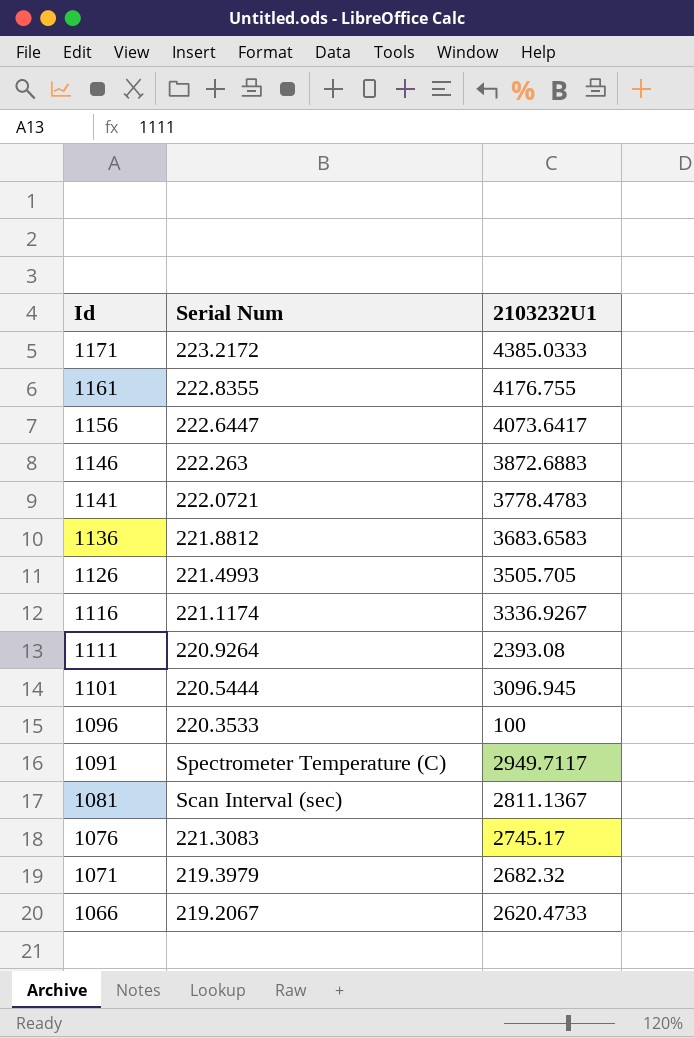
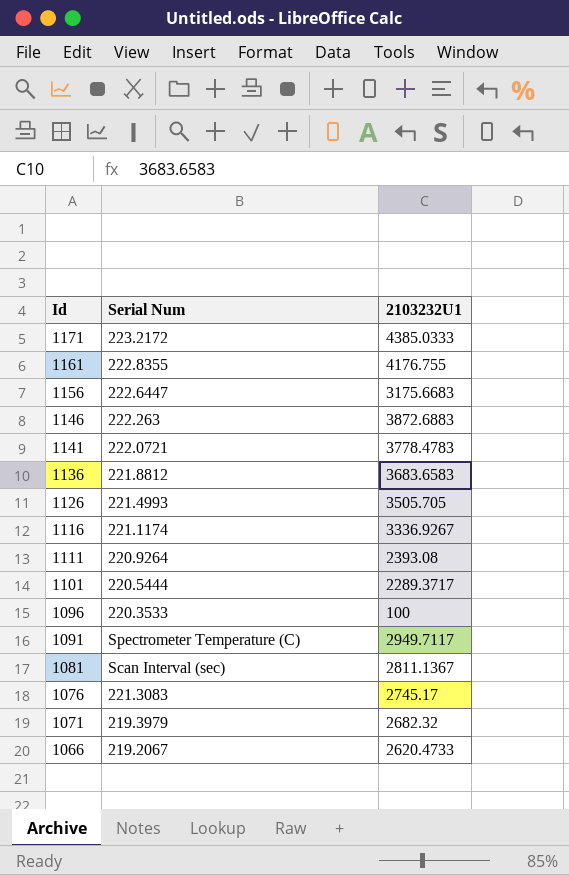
1156 | 2103232U1: 4073.6417 -> 3175.6683
1101 | 2103232U1: 3096.945 -> 2289.3717

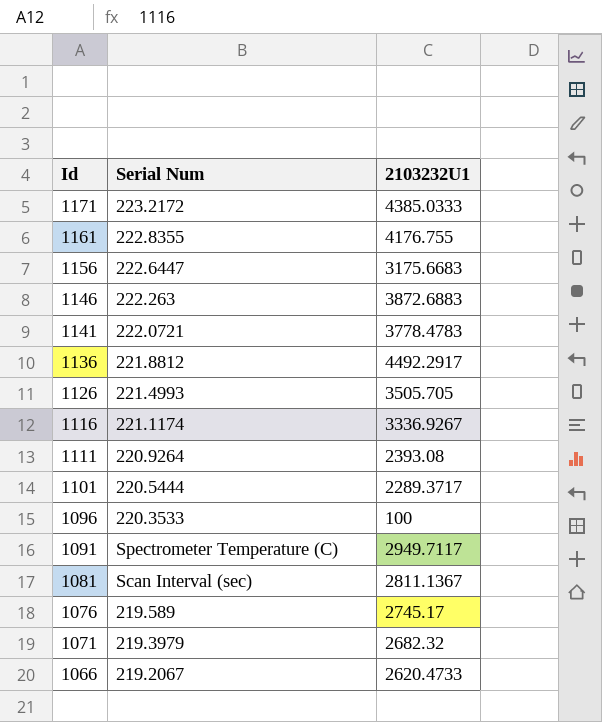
1136 | 2103232U1: 3683.6583 -> 4492.2917
1076 | Serial Num: 221.3083 -> 219.589

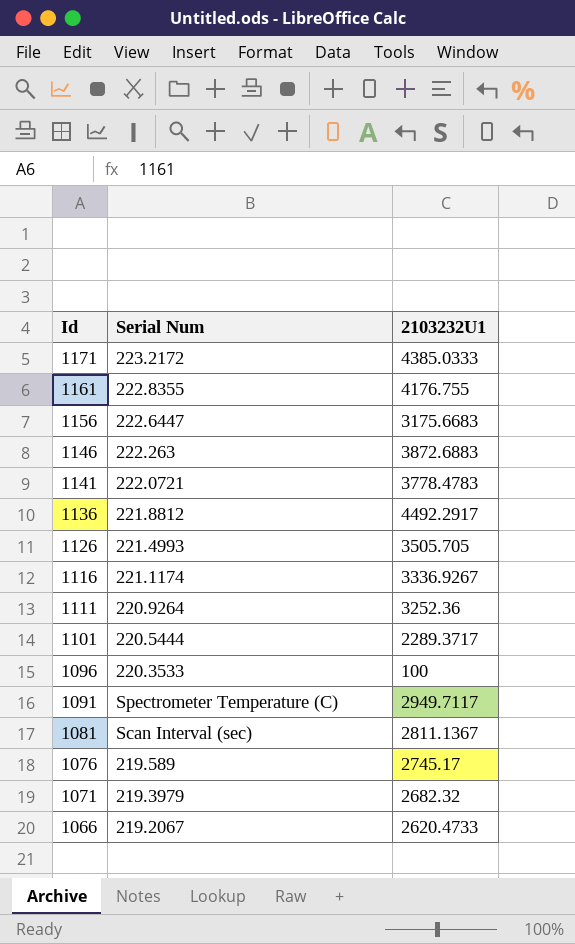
1111 | 2103232U1: 2393.08 -> 3252.36

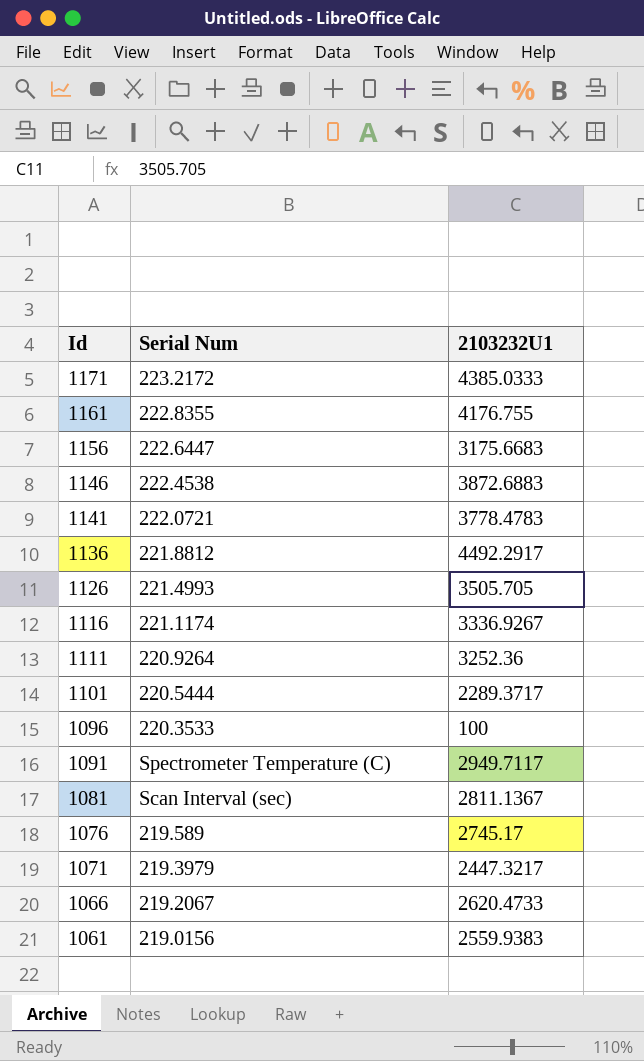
1146 | Serial Num: 222.263 -> 222.4538
1071 | 2103232U1: 2682.32 -> 2447.3217
row 1061: none -> 219.0156 | 2559.9383

